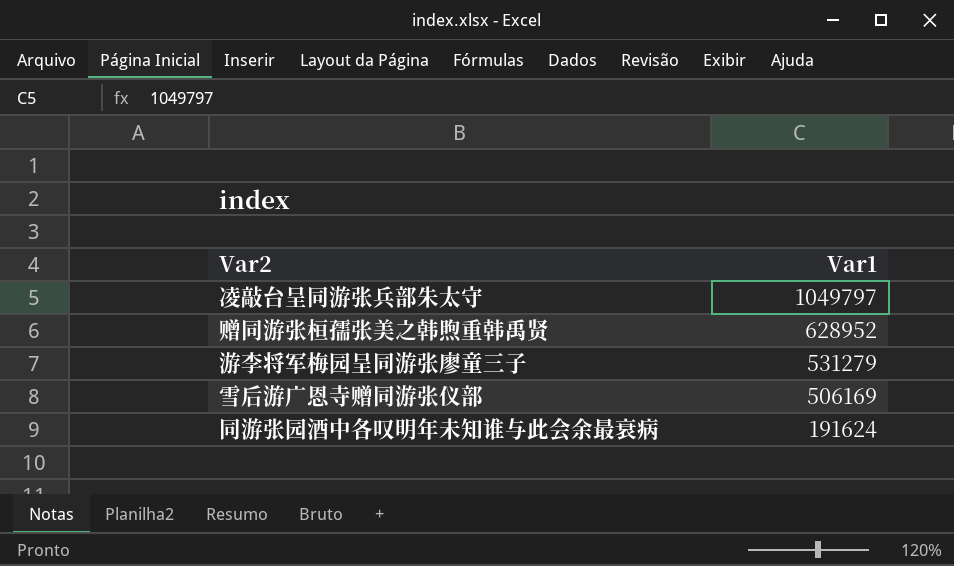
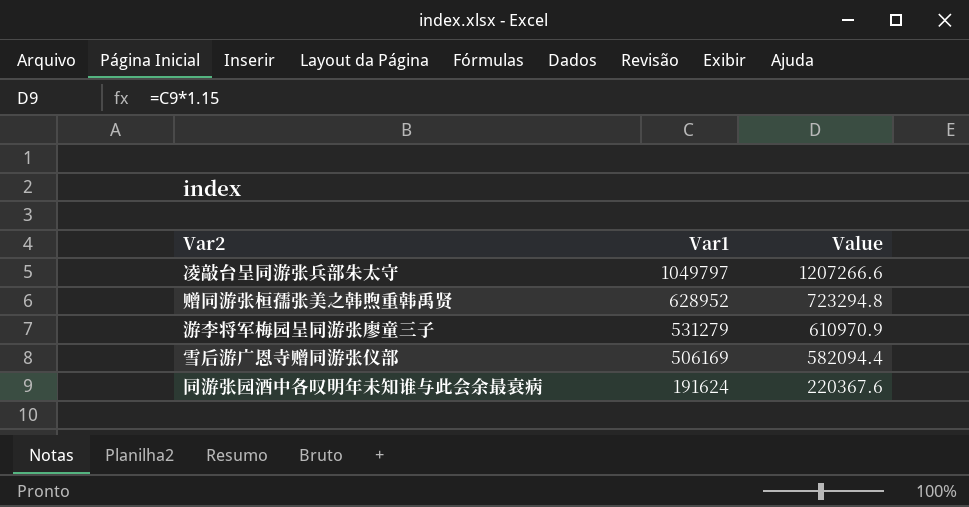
column Value | formula: none -> [Var1] * 1.15

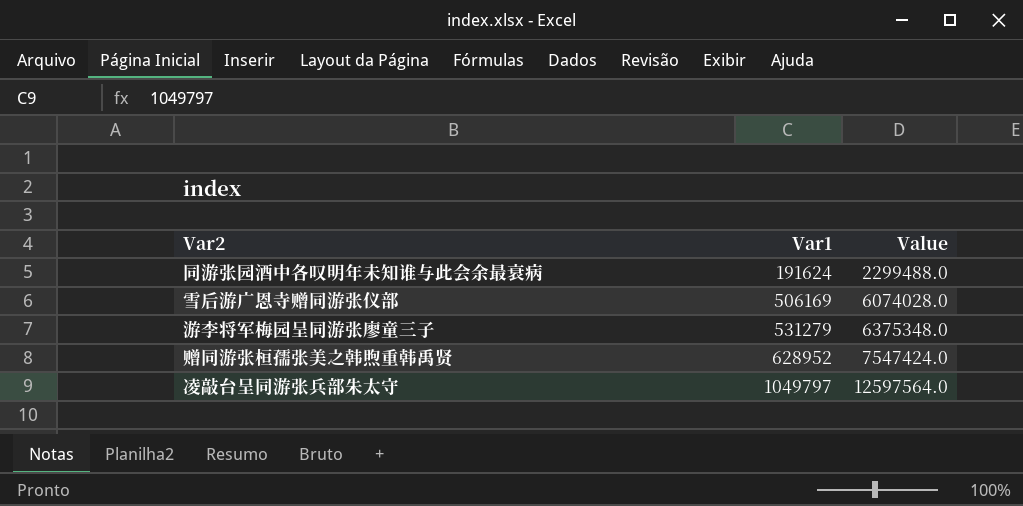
row order: Var1 descending -> Var1 ascending
column Value | formula: [Var1] * 1.15 -> [Var1] * 12

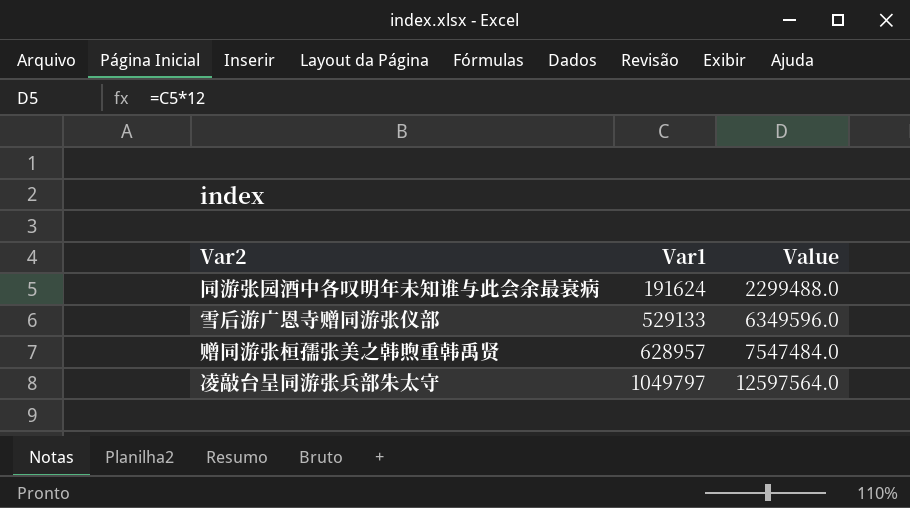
row 游李将军梅园呈同游张廖童三子: 531279 | 6375348.0 -> none
雪后游广恩寺赠同游张仪部 | Var1: 506169 -> 529133
雪后游广恩寺赠同游张仪部 | Value: 6074028.0 -> 6349596.0
赠同游张桓孺张美之韩煦重韩禹贤 | Var1: 628952 -> 628957
赠同游张桓孺张美之韩煦重韩禹贤 | Value: 7547424.0 -> 7547484.0

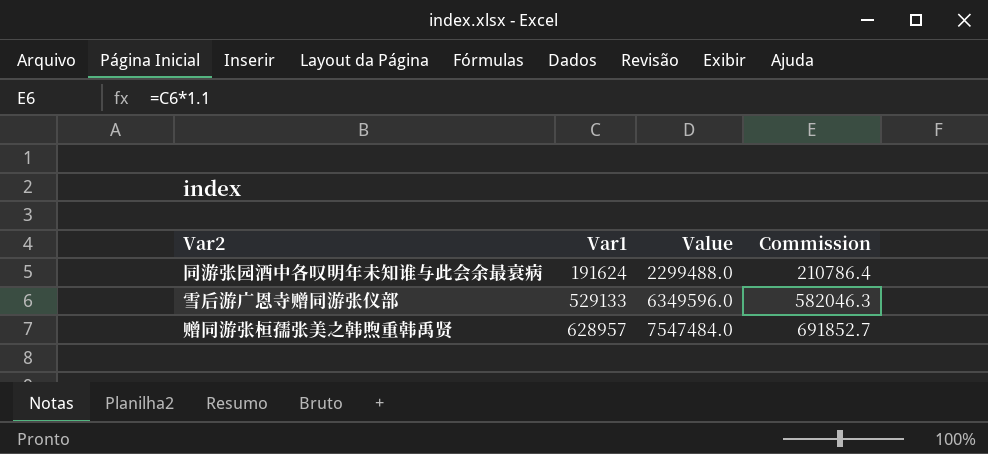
column Commission | formula: none -> [Var1] * 1.1
row 凌敲台呈同游张兵部朱太守: 1049797 | 12597564.0 -> none

